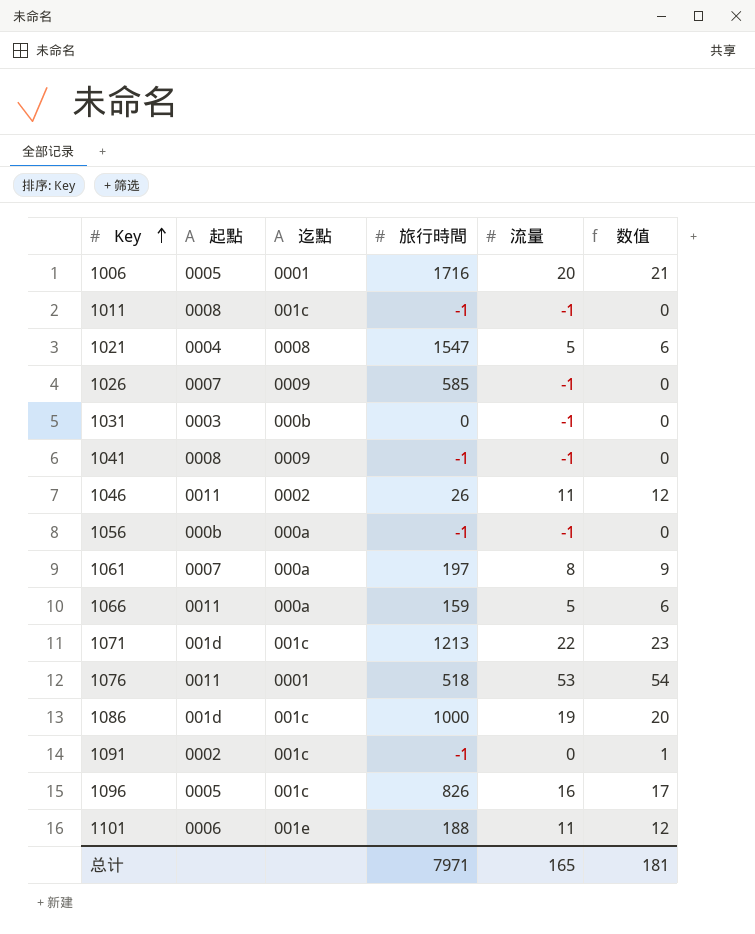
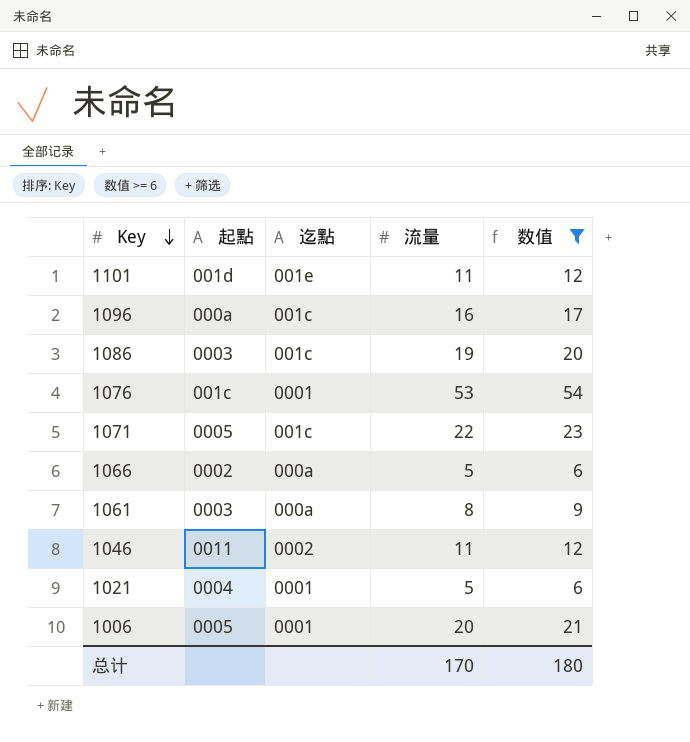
filter: none -> 数值 >= 6
row order: Key ascending -> Key descending
column 旅行時間 | position: 4 -> none
1101 | 起點: 0006 -> 001d
1096 | 起點: 0005 -> 000a
1086 | 起點: 001d -> 0003
1076 | 起點: 0011 -> 001c
1071 | 起點: 001d -> 0005
1066 | 起點: 0011 -> 0002
1061 | 起點: 0007 -> 0003
1021 | 迄點: 0008 -> 0001
总计 | 流量: 165 -> 170
总计 | 数值: 181 -> 180

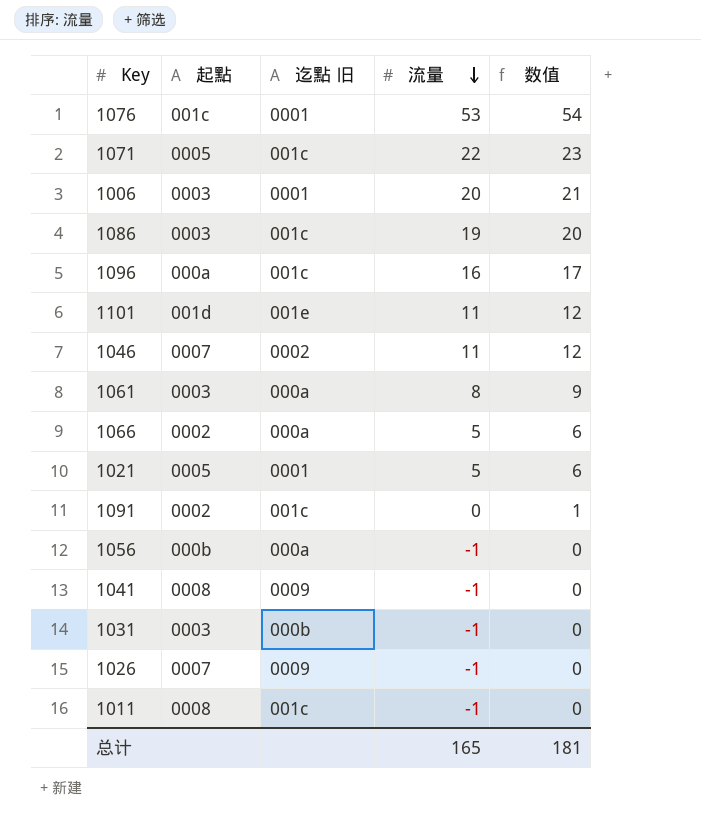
filter: 数值 >= 6 -> none
row order: Key descending -> 流量 descending
column name: 迄點 -> 迄點 旧
1006 | 起點: 0005 -> 0003
1046 | 起點: 0011 -> 0007
1021 | 起點: 0004 -> 0005
总计 | 流量: 170 -> 165
总计 | 数值: 180 -> 181

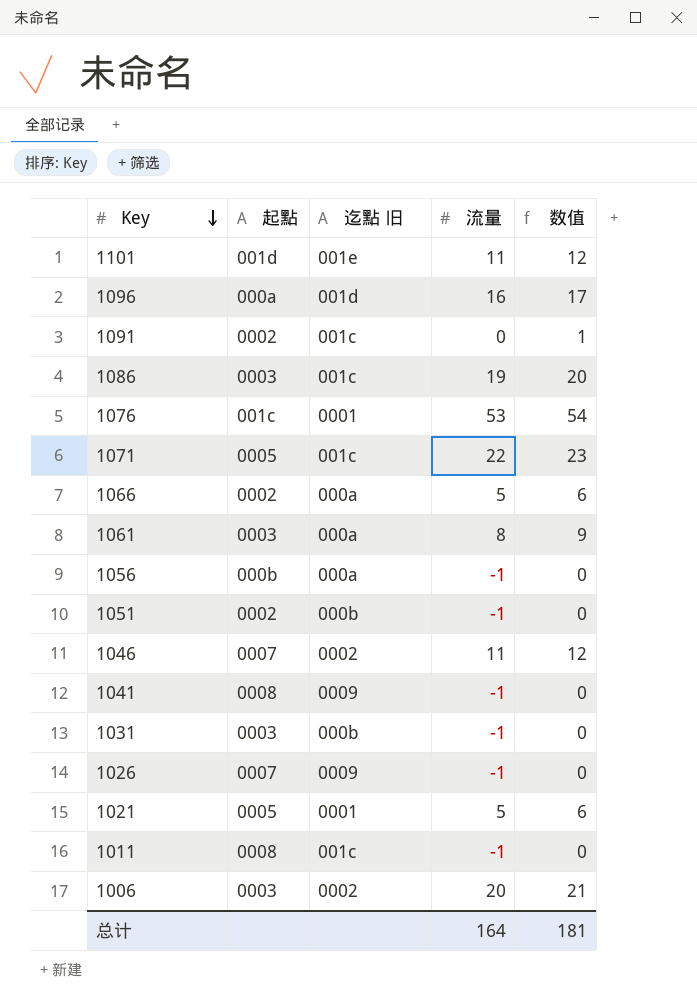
row order: 流量 descending -> Key descending
1096 | 迄點 旧: 001c -> 001d
row 1051: none -> 0002 | 000b | -1 | 0
1006 | 迄點 旧: 0001 -> 0002
总计 | 流量: 165 -> 164

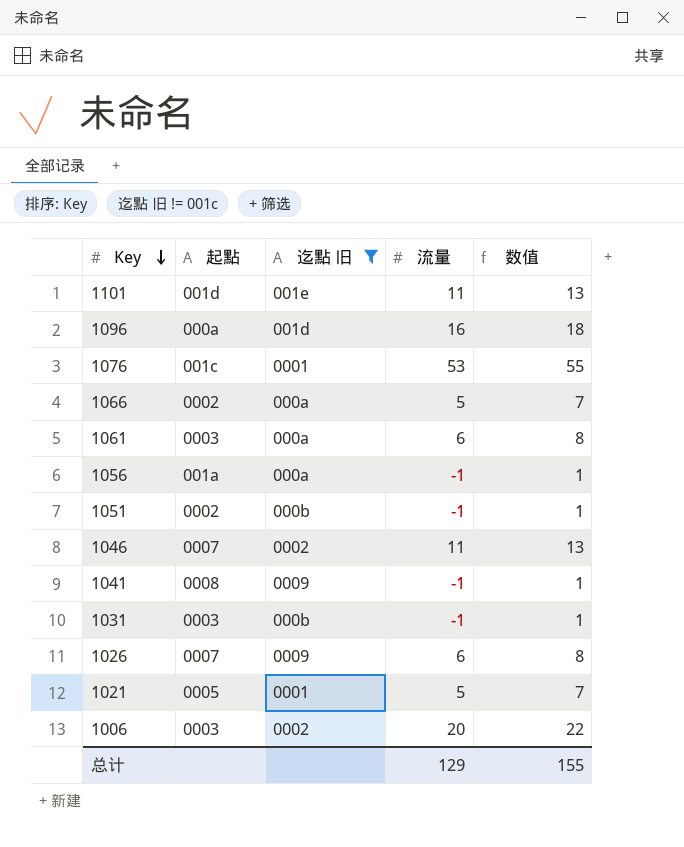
filter: none -> 迄點 旧 != 001c
column 数值 | formula: [流量] + 1 -> [流量] + 2
1061 | 流量: 8 -> 6
1056 | 起點: 000b -> 001a
1026 | 流量: -1 -> 6
总计 | 流量: 164 -> 129
总计 | 数值: 181 -> 155

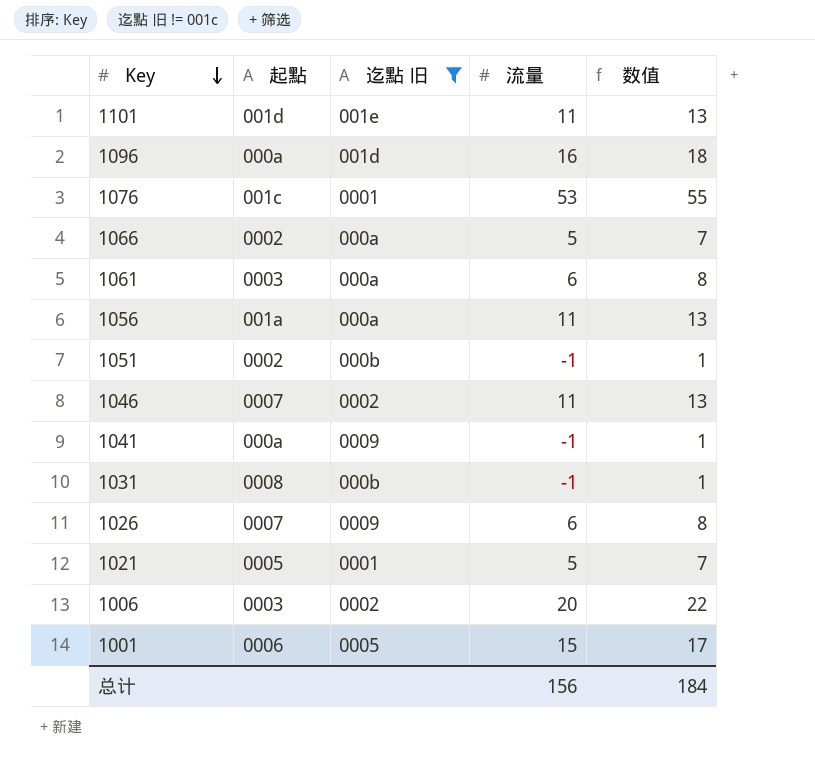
1056 | 流量: -1 -> 11
1056 | 数值: 1 -> 13
1041 | 起點: 0008 -> 000a
1031 | 起點: 0003 -> 0008
row 1001: none -> 0006 | 0005 | 15 | 17
总计 | 流量: 129 -> 156
总计 | 数值: 155 -> 184

